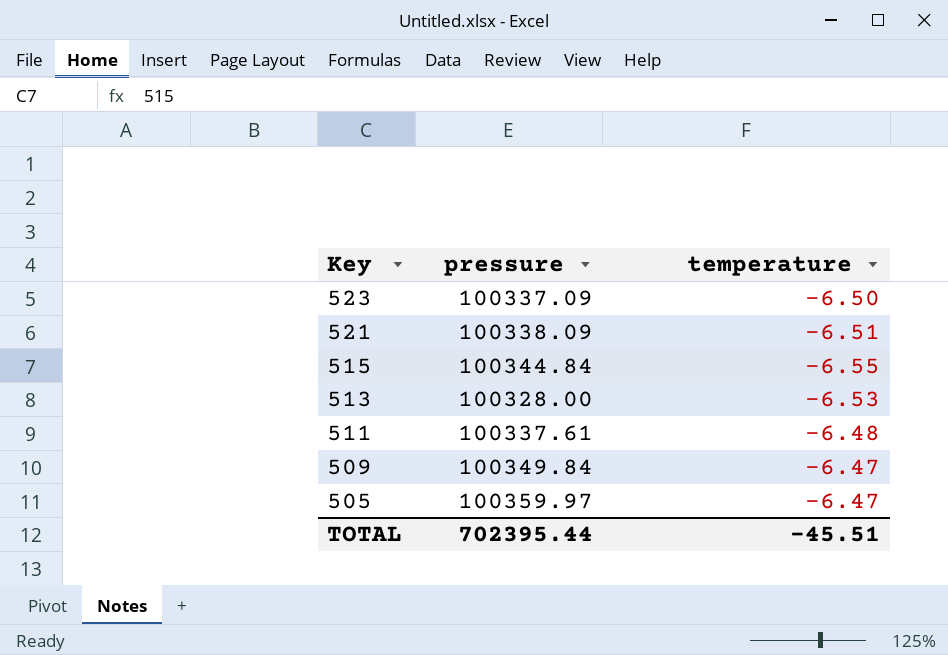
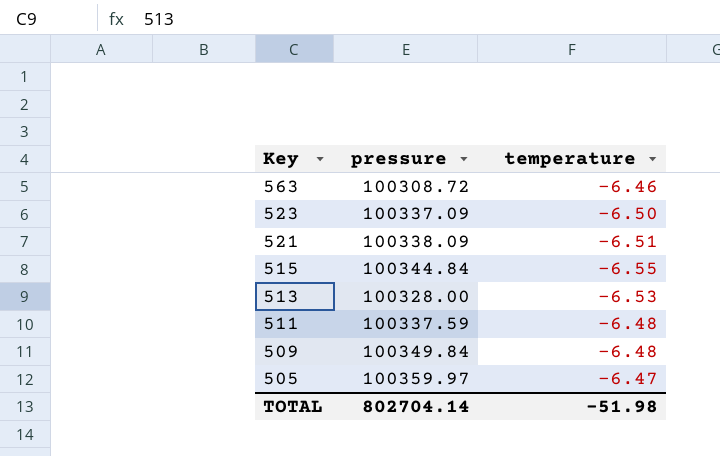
row 563: none -> 100308.72 | -6.46
511 | pressure: 100337.61 -> 100337.59
509 | temperature: -6.47 -> -6.48
TOTAL | pressure: 702395.44 -> 802704.14
TOTAL | temperature: -45.51 -> -51.98

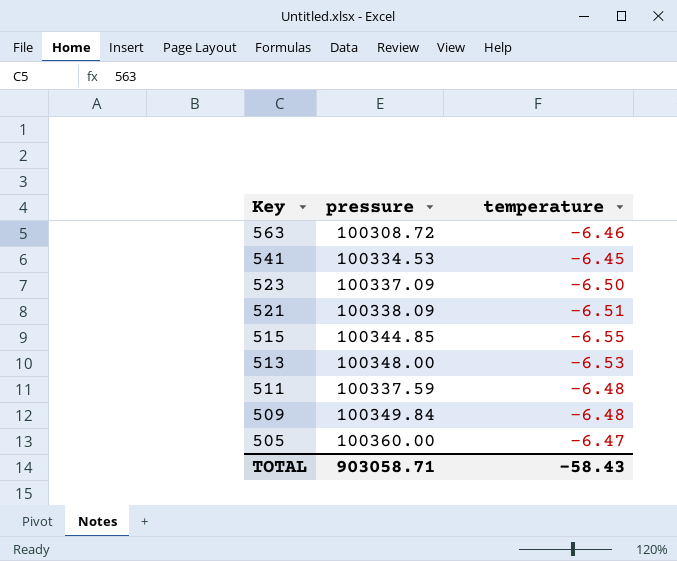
row 541: none -> 100334.53 | -6.45
515 | pressure: 100344.84 -> 100344.85
513 | pressure: 100328.00 -> 100348.00
505 | pressure: 100359.97 -> 100360.00
TOTAL | pressure: 802704.14 -> 903058.71
TOTAL | temperature: -51.98 -> -58.43

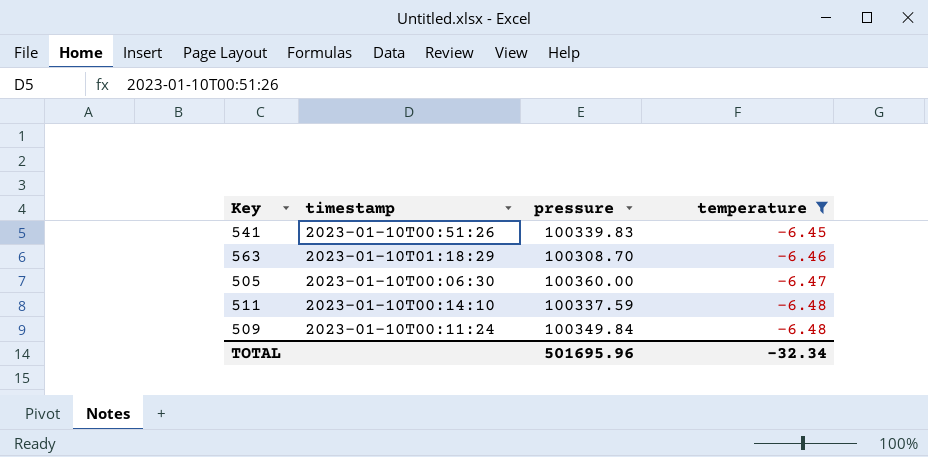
filter: none -> temperature >= -6.48
row order: Key descending -> temperature descending
column timestamp | position: none -> 2
541 | pressure: 100334.53 -> 100339.83
563 | pressure: 100308.72 -> 100308.70
TOTAL | pressure: 903058.71 -> 501695.96
TOTAL | temperature: -58.43 -> -32.34

